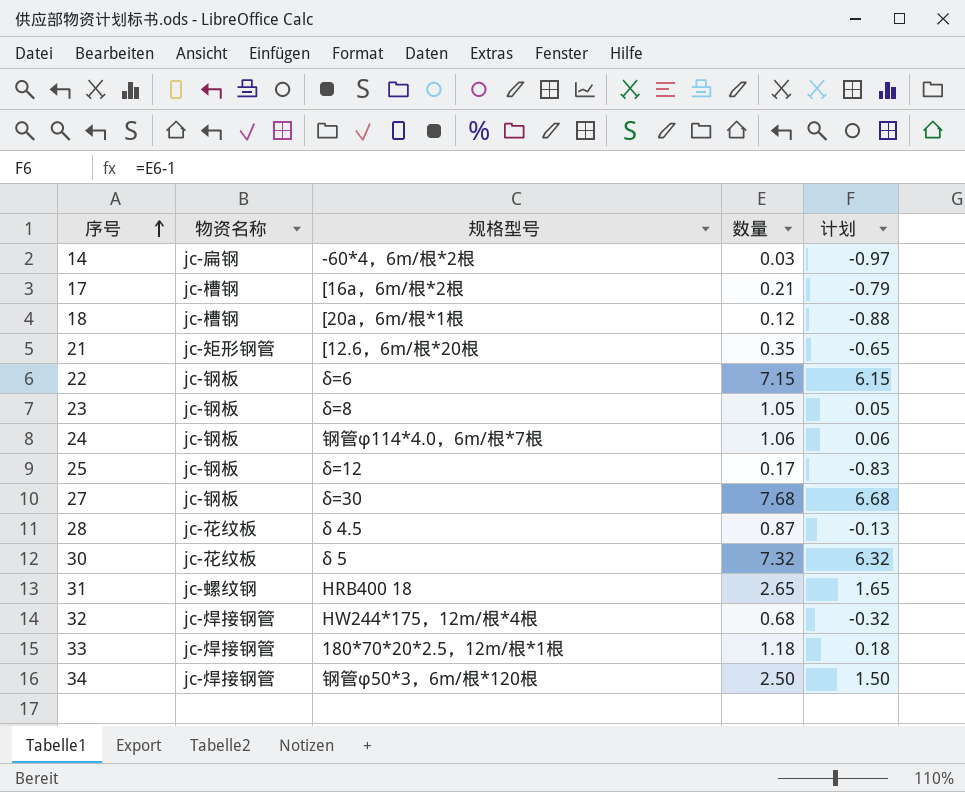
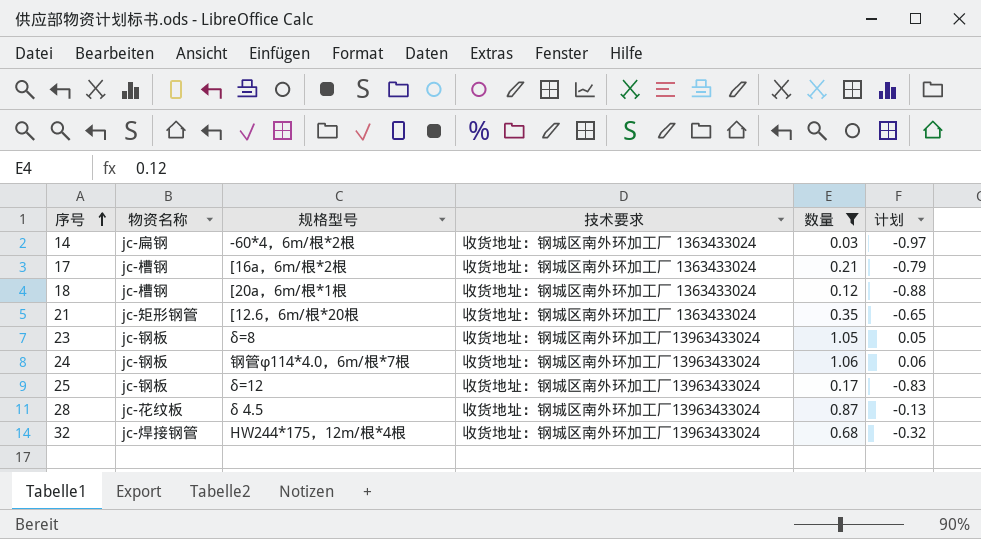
filter: none -> 数量 <= 1.06
column 技术要求 | position: none -> 4

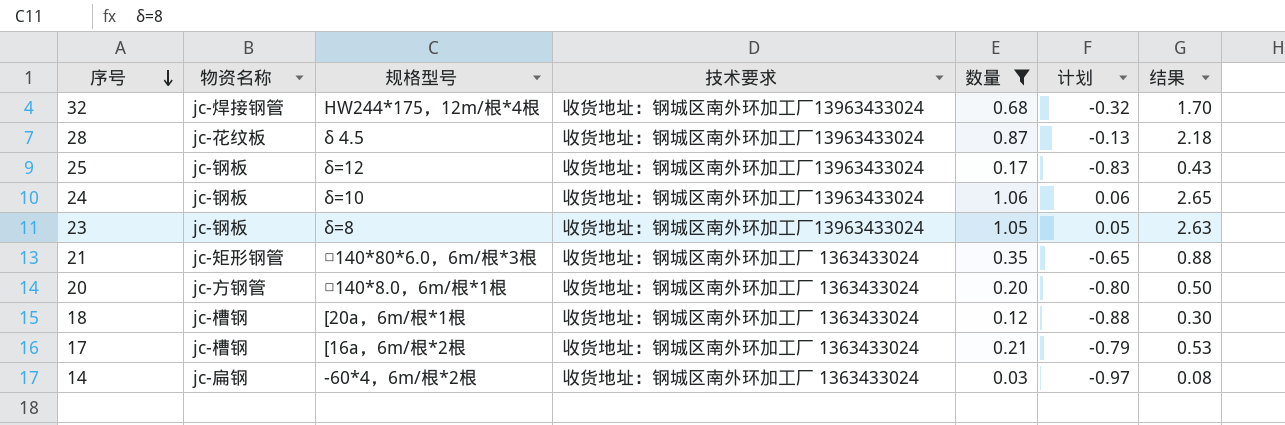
row order: 序号 ascending -> 序号 descending
column 结果 | formula: none -> [数量] * 2.5
24 | 规格型号: 钢管φ114*4.0，6m/根*7根 -> δ=10
21 | 规格型号: [12.6，6m/根*20根 -> □140*80*6.0，6m/根*3根
row 20: none -> jc-方钢管 | □140*8.0，6m/根*1根 | 收货地址：钢城区南外环加工厂 1363433024 | 0.20 | -0.80 | 0.50

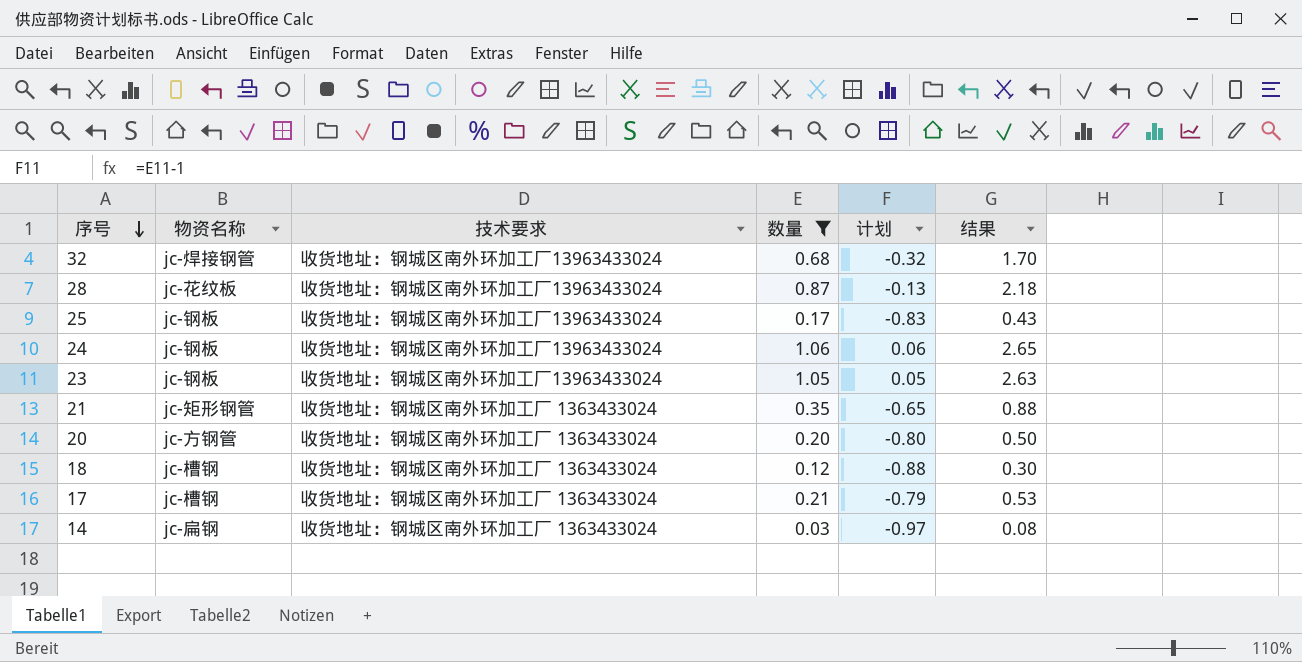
column 规格型号 | position: 3 -> none

